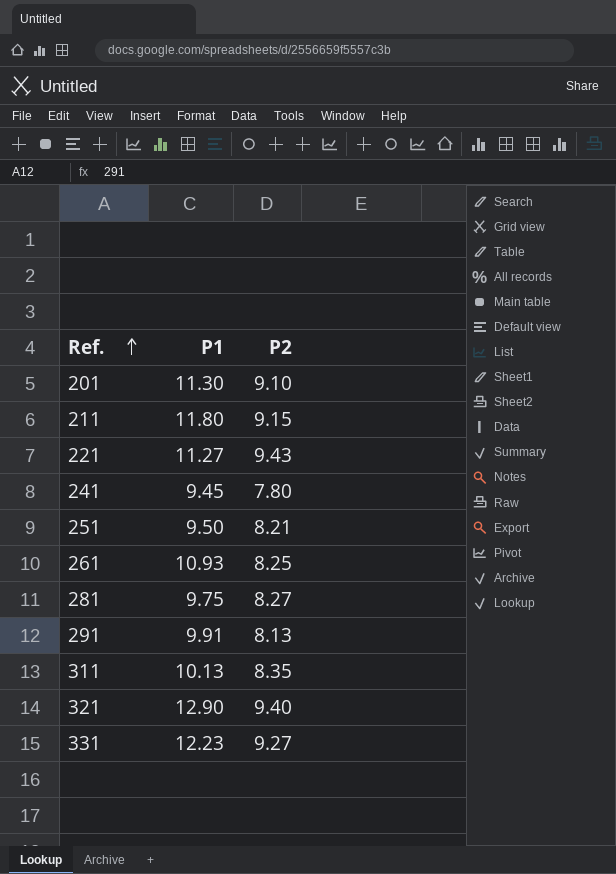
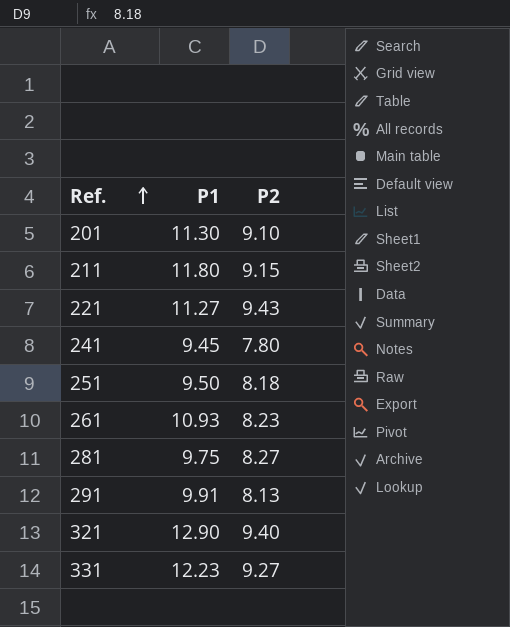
row 311: 10.13 | 8.35 -> none
251 | P2: 8.21 -> 8.18
261 | P2: 8.25 -> 8.23

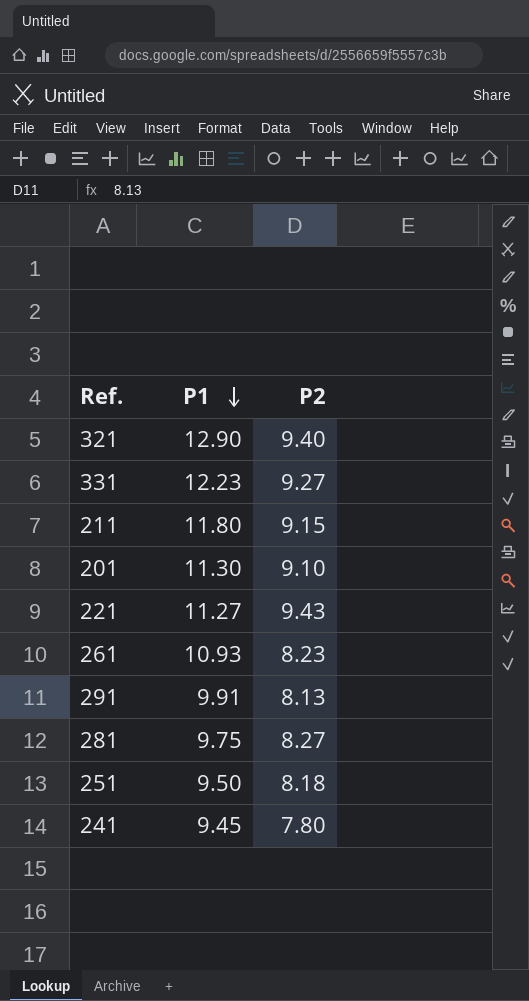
row order: Ref. ascending -> P1 descending

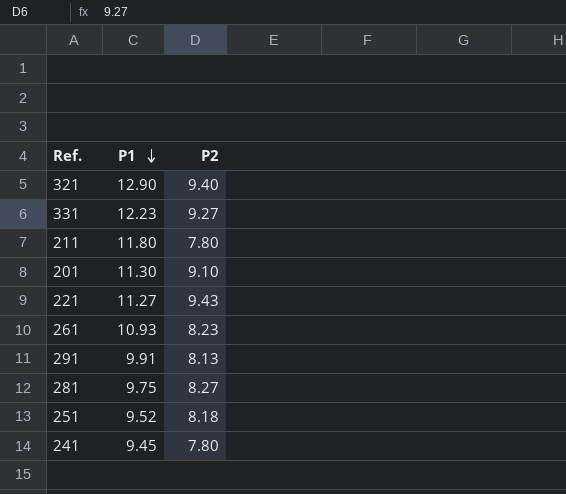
211 | P2: 9.15 -> 7.80
251 | P1: 9.50 -> 9.52

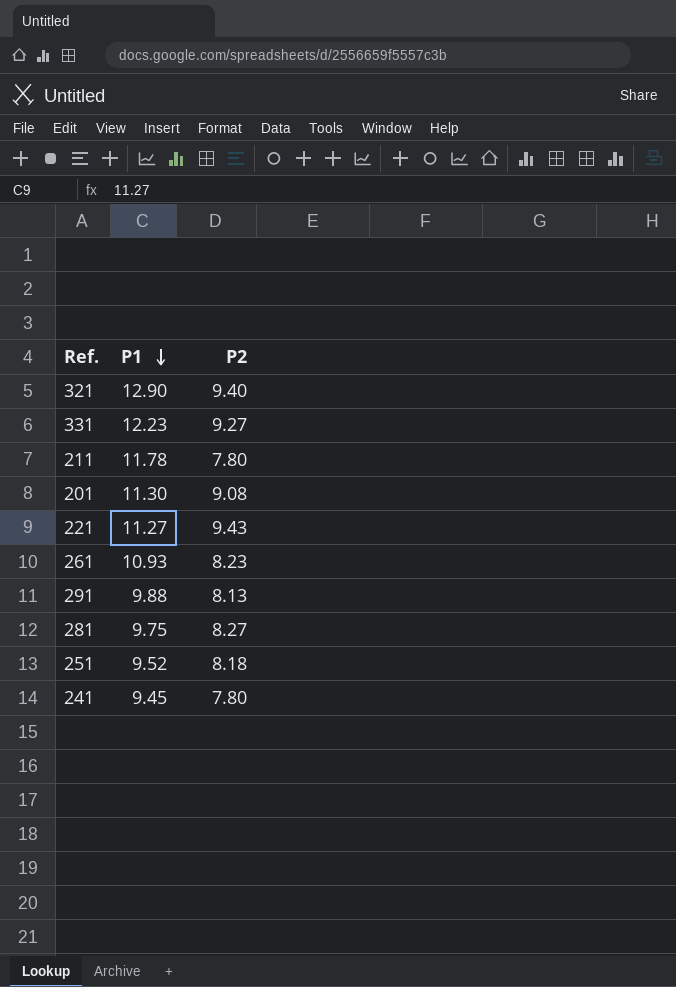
211 | P1: 11.80 -> 11.78
201 | P2: 9.10 -> 9.08
291 | P1: 9.91 -> 9.88

